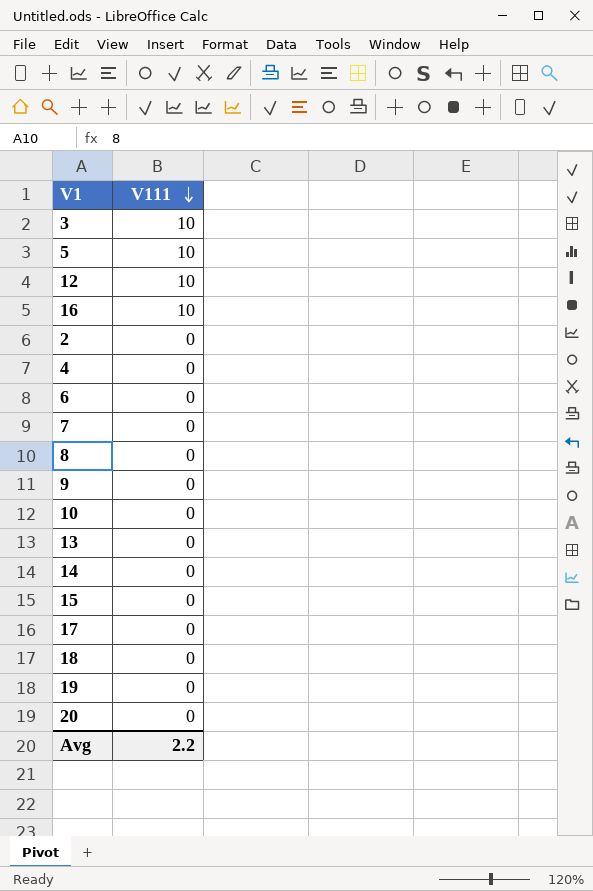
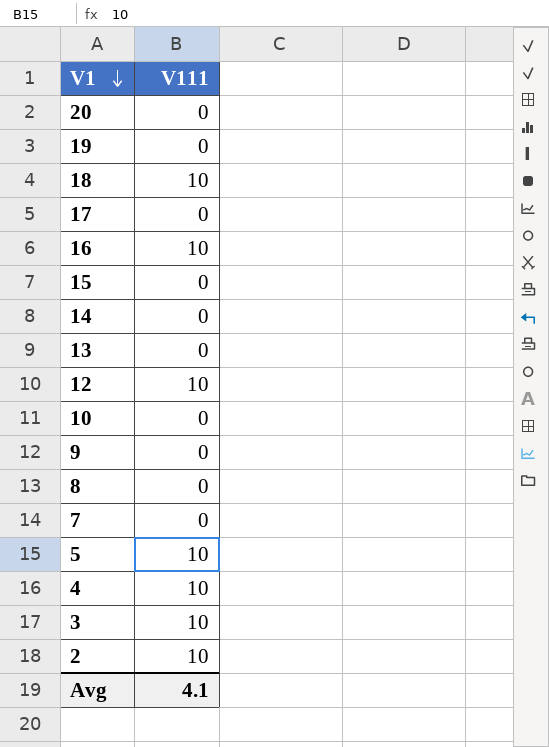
row order: V111 descending -> V1 descending
row 6: 0 -> none
18 | V111: 0 -> 10
4 | V111: 0 -> 10
2 | V111: 0 -> 10
Avg | V111: 2.2 -> 4.1

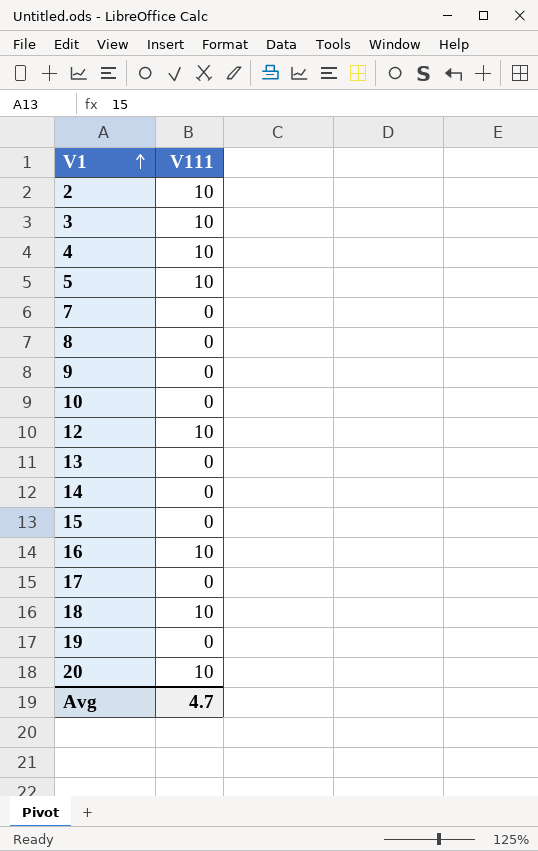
row order: V1 descending -> V1 ascending
20 | V111: 0 -> 10
Avg | V111: 4.1 -> 4.7

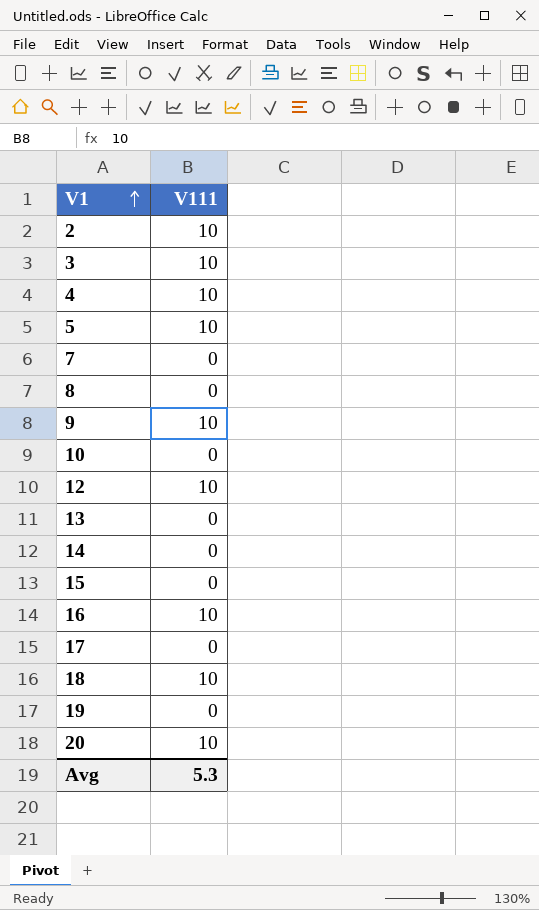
9 | V111: 0 -> 10
Avg | V111: 4.7 -> 5.3

